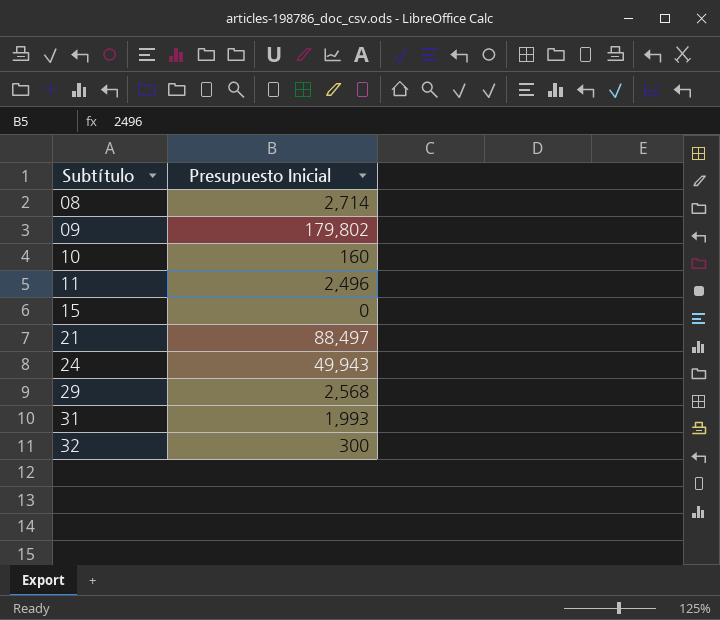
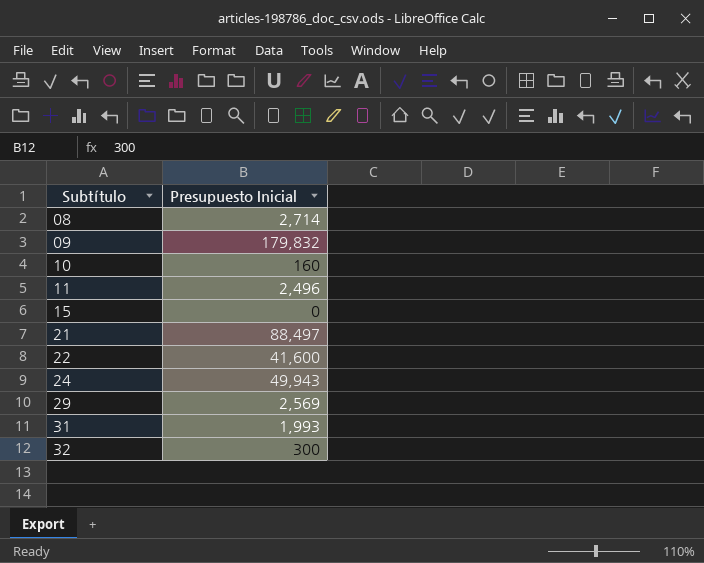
09 | Presupuesto Inicial: 179,802 -> 179,832
row 22: none -> 41,600
29 | Presupuesto Inicial: 2,568 -> 2,569

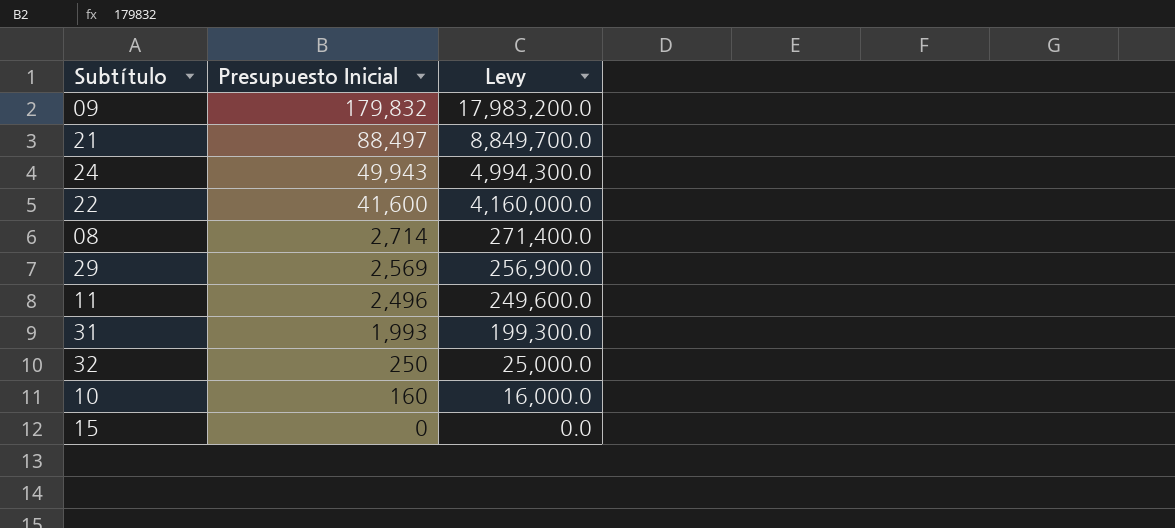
row order: Subtítulo ascending -> Presupuesto Inicial descending
column Levy | formula: none -> [Presupuesto Inicial] * 100
32 | Presupuesto Inicial: 300 -> 250

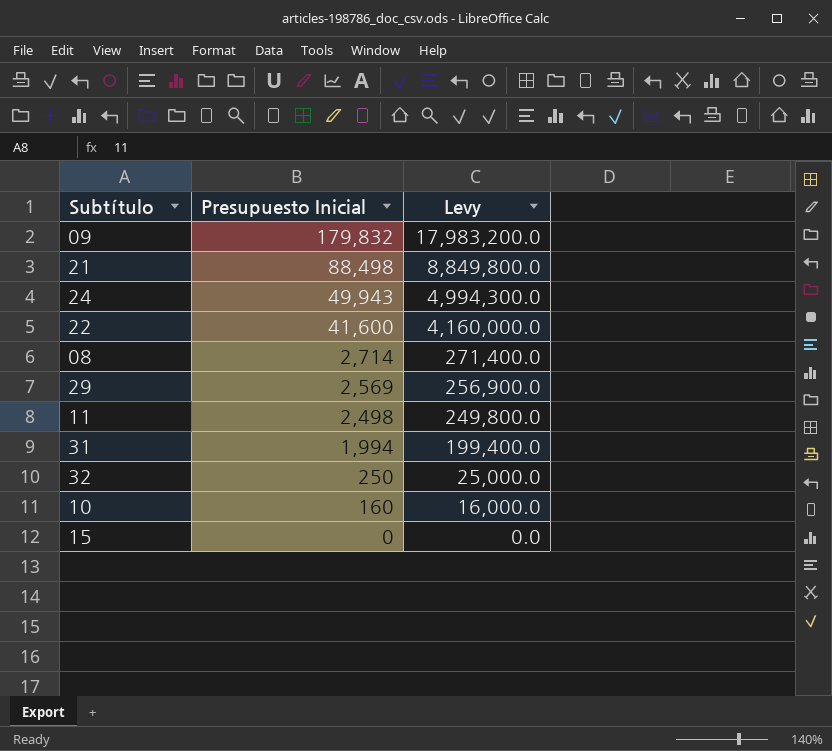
21 | Presupuesto Inicial: 88,497 -> 88,498
21 | Levy: 8,849,700.0 -> 8,849,800.0
11 | Presupuesto Inicial: 2,496 -> 2,498
11 | Levy: 249,600.0 -> 249,800.0
31 | Presupuesto Inicial: 1,993 -> 1,994
31 | Levy: 199,300.0 -> 199,400.0

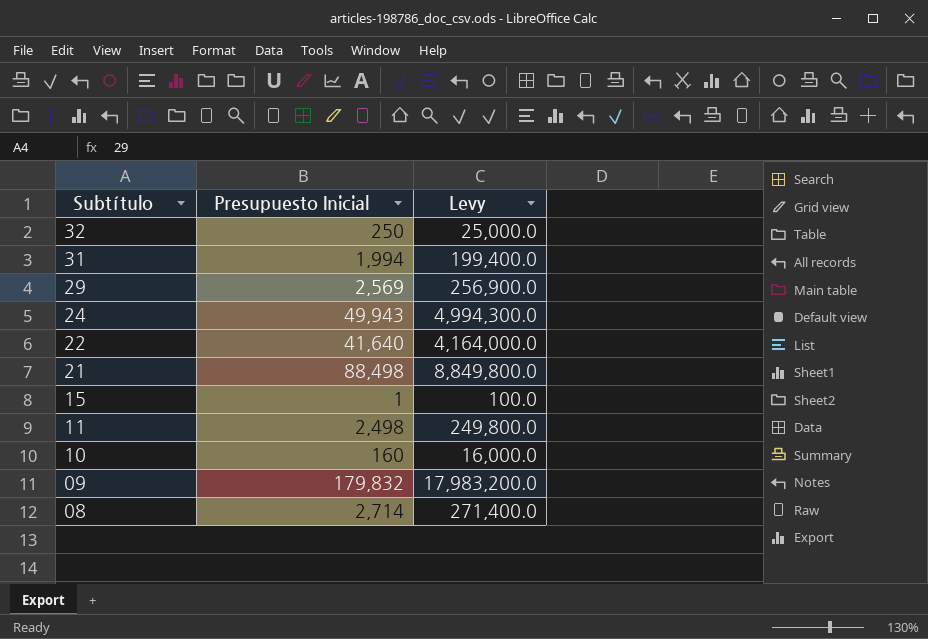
row order: Presupuesto Inicial descending -> Subtítulo descending
22 | Presupuesto Inicial: 41,600 -> 41,640
22 | Levy: 4,160,000.0 -> 4,164,000.0
15 | Presupuesto Inicial: 0 -> 1
15 | Levy: 0.0 -> 100.0

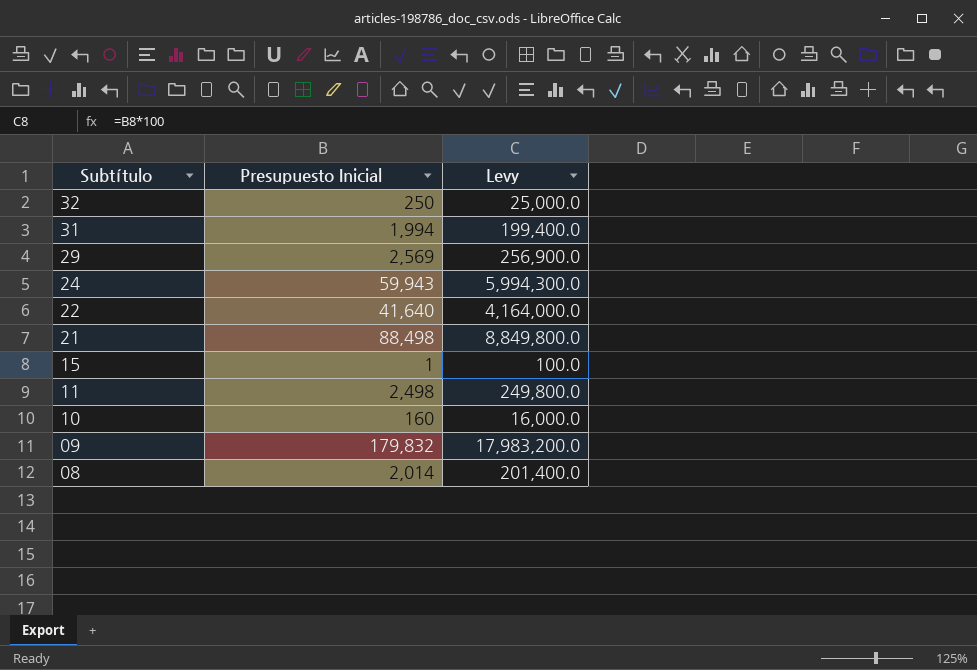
24 | Presupuesto Inicial: 49,943 -> 59,943
24 | Levy: 4,994,300.0 -> 5,994,300.0
08 | Presupuesto Inicial: 2,714 -> 2,014
08 | Levy: 271,400.0 -> 201,400.0

